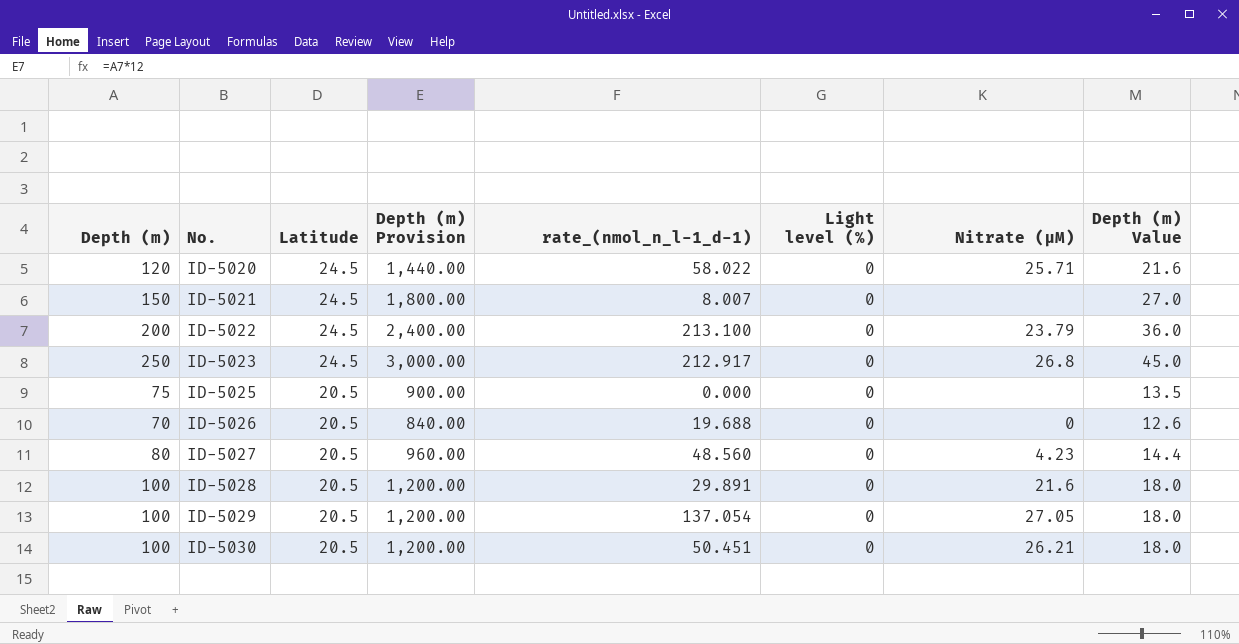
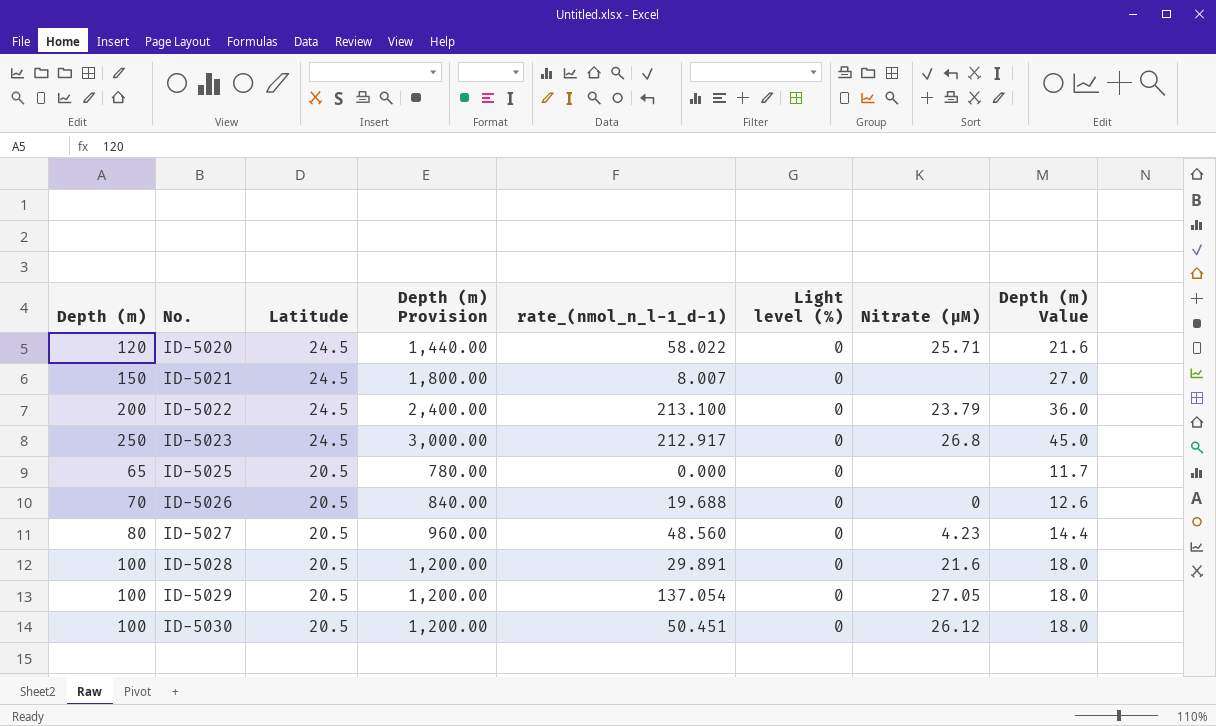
ID-5025 | Depth (m): 75 -> 65
ID-5025 | Depth (m) Provision: 900.00 -> 780.00
ID-5025 | Depth (m) Value: 13.5 -> 11.7
ID-5030 | Nitrate (μM): 26.21 -> 26.12

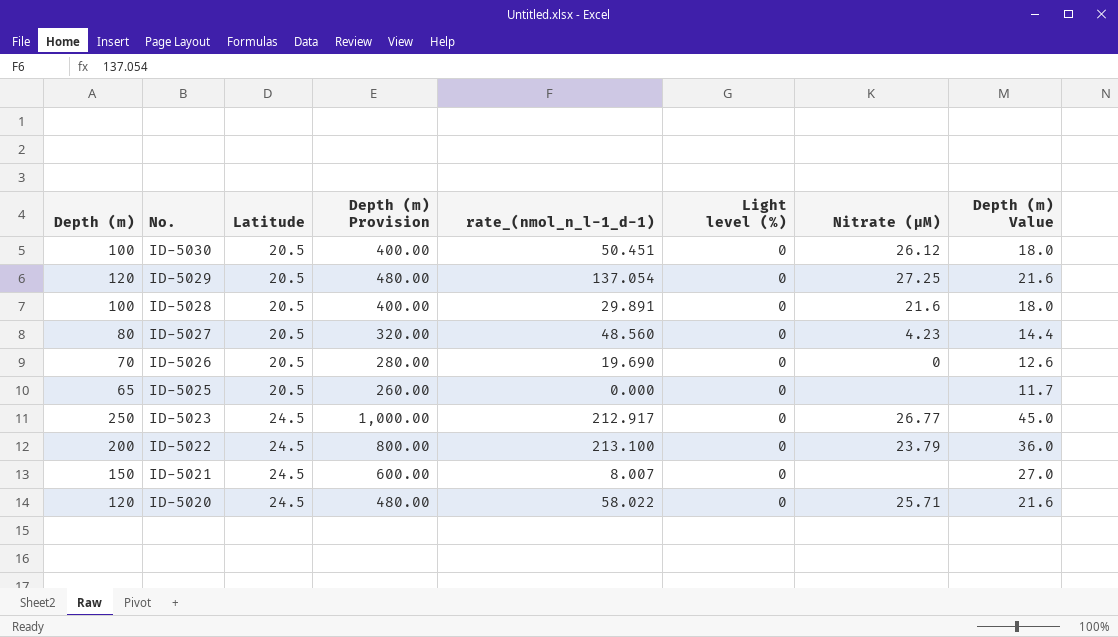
row order: No. ascending -> No. descending
column Depth (m) Provision | formula: [Depth (m)] * 12 -> [Depth (m)] * 4
ID-5029 | Depth (m): 100 -> 120
ID-5029 | Nitrate (μM): 27.05 -> 27.25
ID-5029 | Depth (m) Value: 18.0 -> 21.6
ID-5026 | rate_(nmol_n_l-1_d-1): 19.688 -> 19.690
ID-5023 | Nitrate (μM): 26.8 -> 26.77

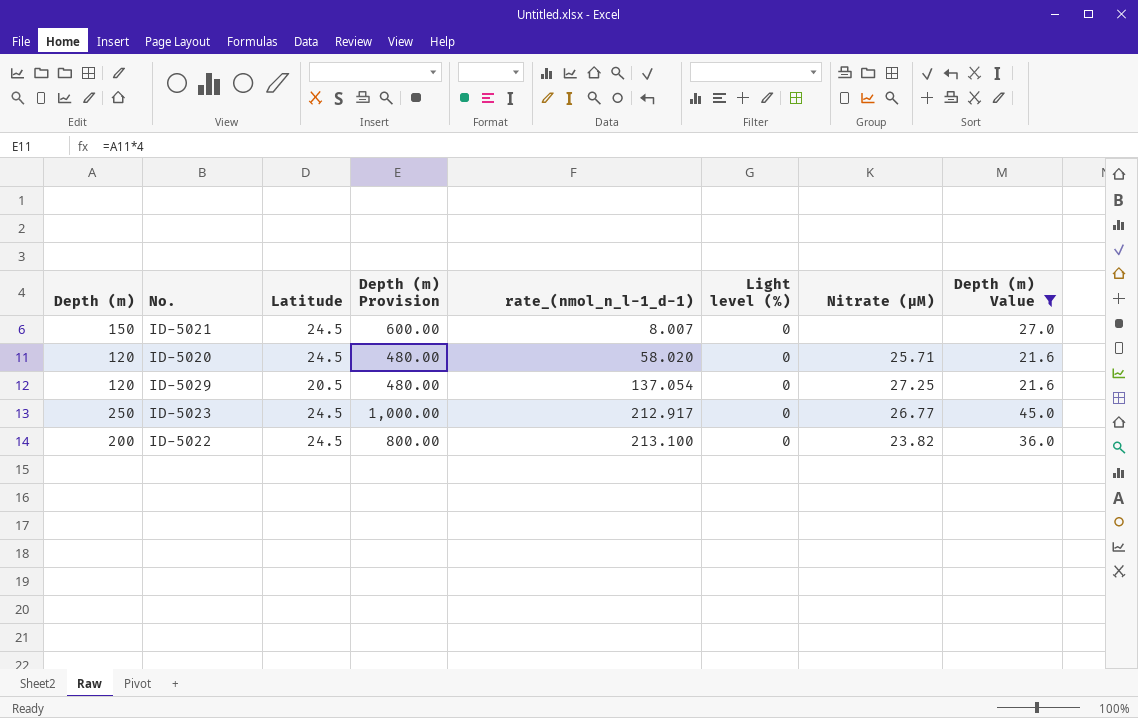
filter: none -> Depth (m) Value >= 21.6
row order: No. descending -> rate_(nmol_n_l-1_d-1) ascending
ID-5020 | rate_(nmol_n_l-1_d-1): 58.022 -> 58.020
ID-5022 | Nitrate (μM): 23.79 -> 23.82

